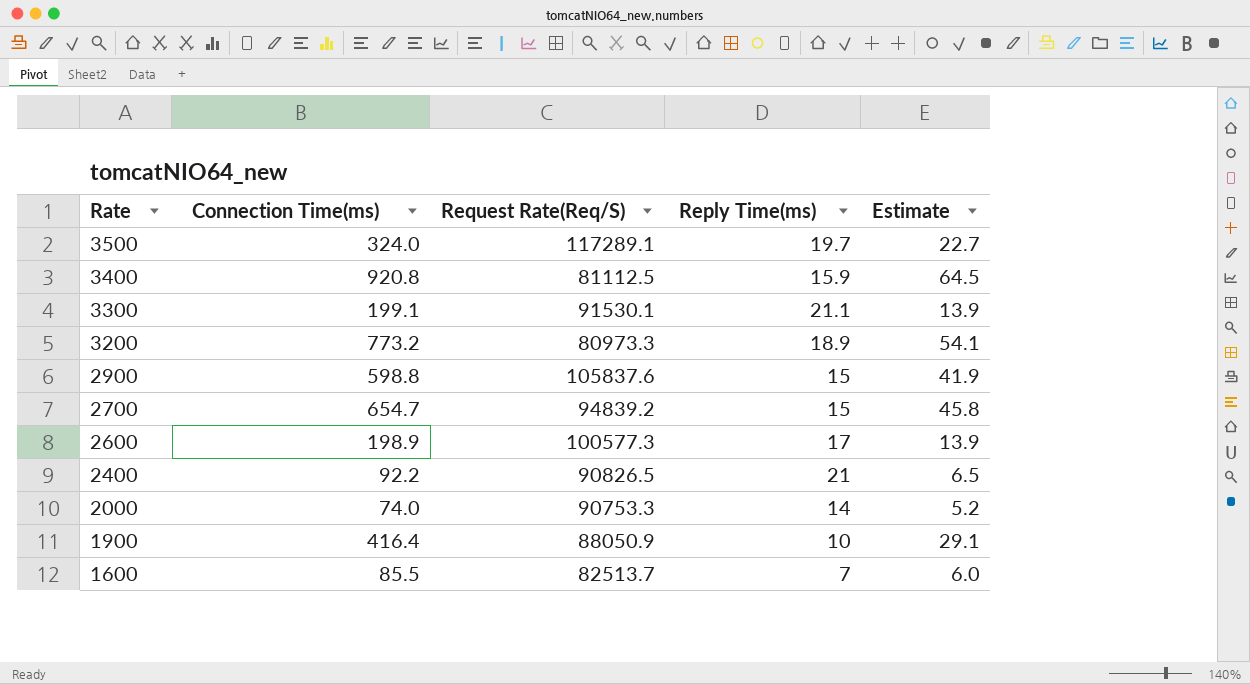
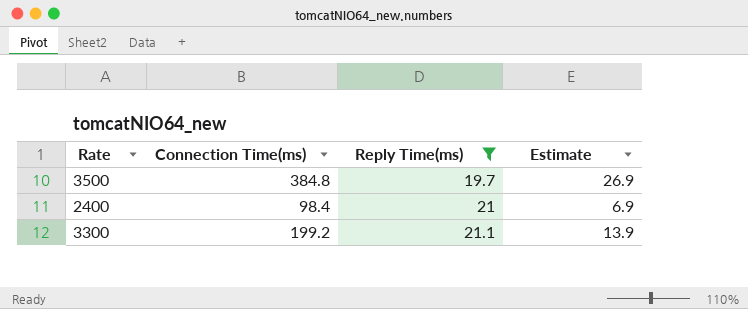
filter: none -> Reply Time(ms) >= 19.7
row order: Rate descending -> Reply Time(ms) ascending
column Request Rate(Req/S) | position: 3 -> none
3500 | Connection Time(ms): 324.0 -> 384.8
3500 | Estimate: 22.7 -> 26.9
2400 | Connection Time(ms): 92.2 -> 98.4
2400 | Estimate: 6.5 -> 6.9
3300 | Connection Time(ms): 199.1 -> 199.2

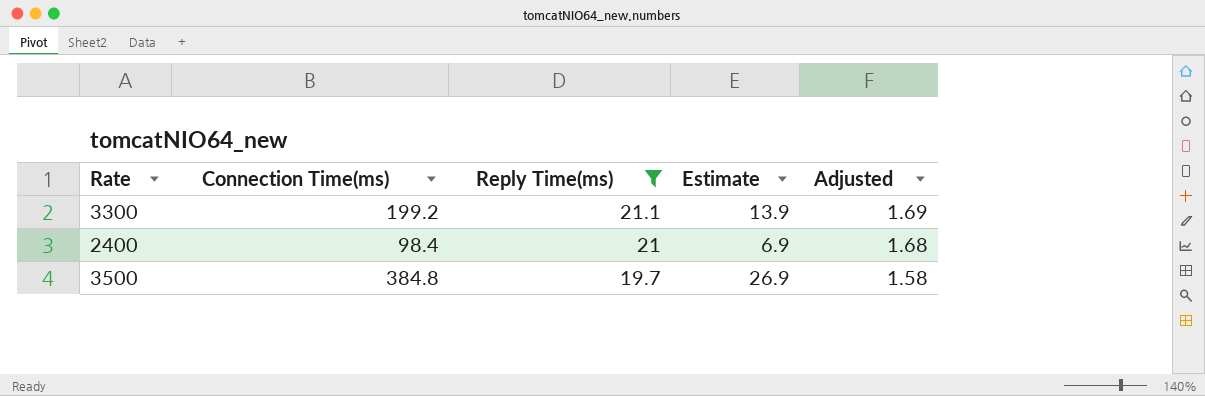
row order: Reply Time(ms) ascending -> Reply Time(ms) descending
column Adjusted | formula: none -> [Reply Time(ms)] * 0.08

